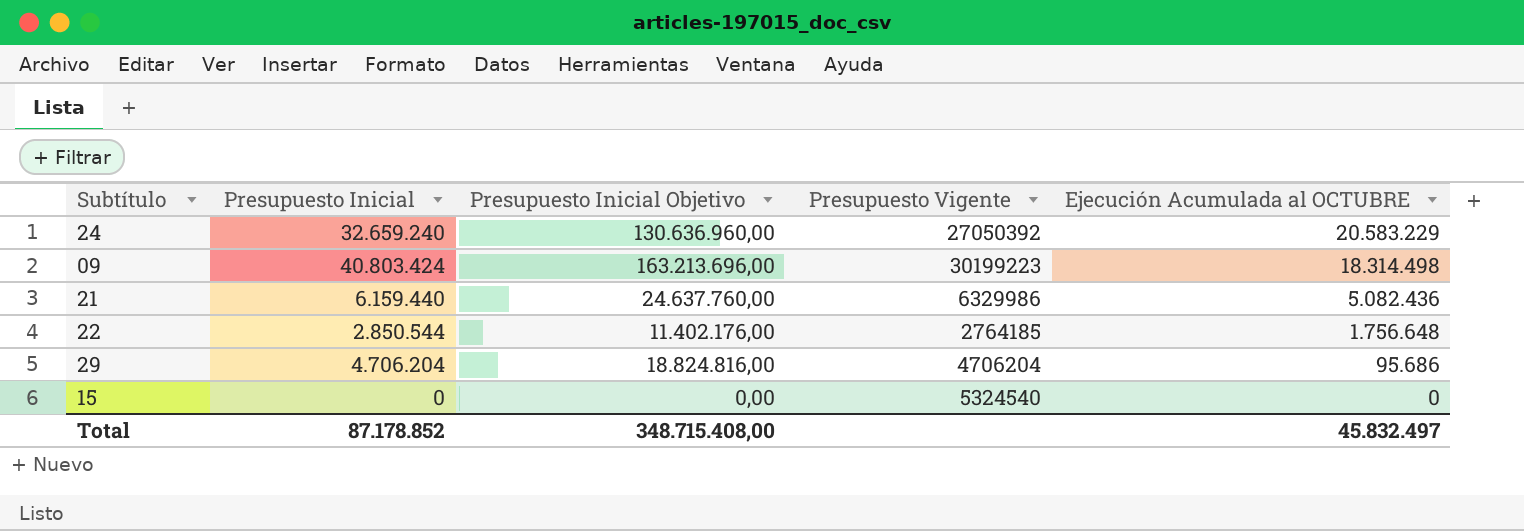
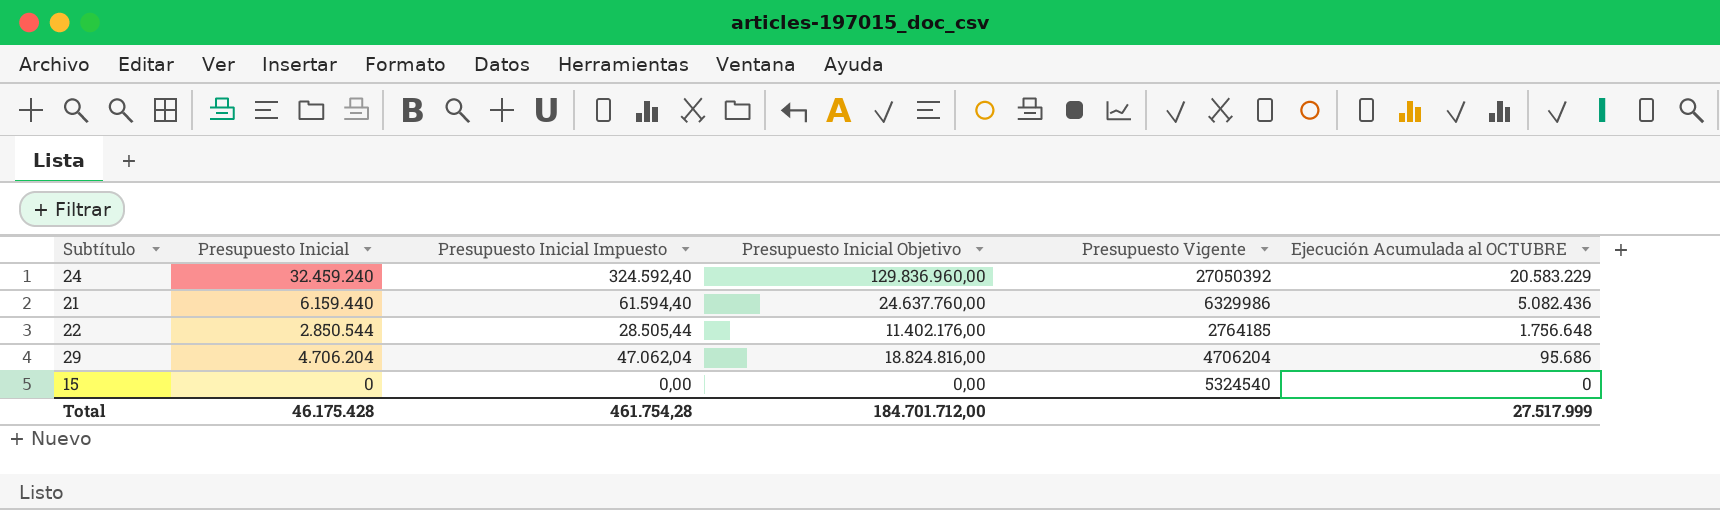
column Presupuesto Inicial Impuesto | formula: none -> [Presupuesto Inicial] * 0,01
row 09: 40.803.424 | 163.213.696,00 | 30199223 | 18.314.498 -> none
24 | Presupuesto Inicial: 32.659.240 -> 32.459.240
24 | Presupuesto Inicial Objetivo: 130.636.960,00 -> 129.836.960,00
Total | Presupuesto Inicial: 87.178.852 -> 46.175.428
Total | Presupuesto Inicial Objetivo: 348.715.408,00 -> 184.701.712,00
Total | Ejecución Acumulada al OCTUBRE: 45.832.497 -> 27.517.999

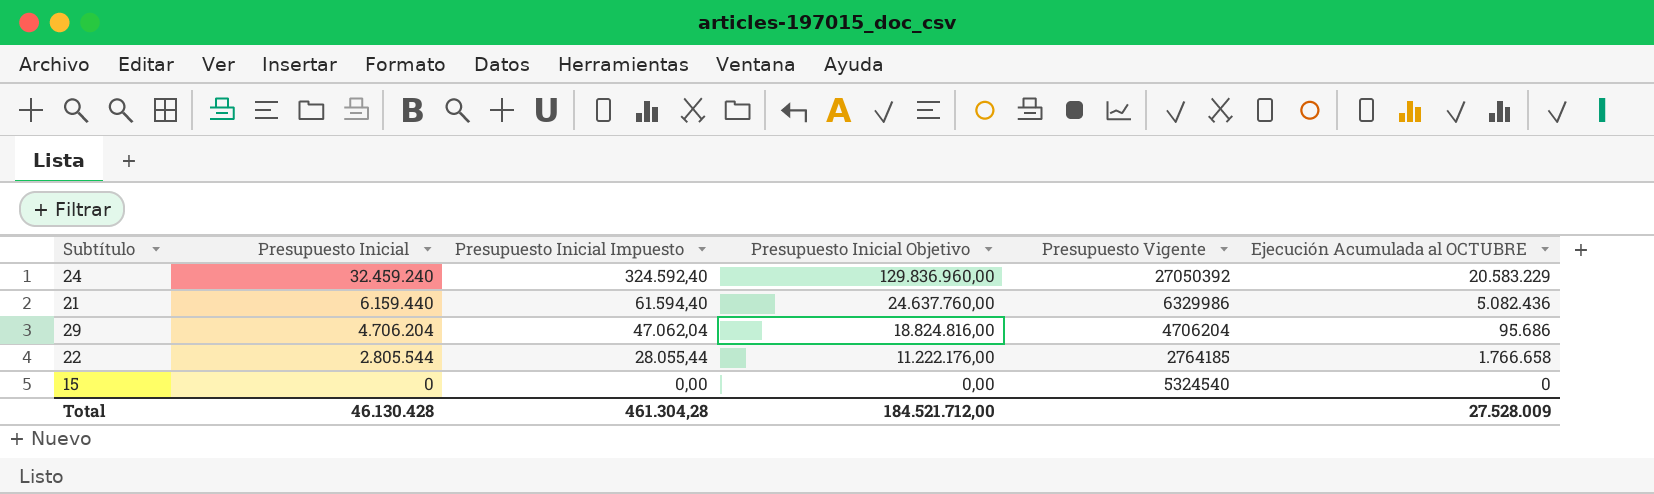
row order: Ejecución Acumulada al OCTUBRE descending -> Presupuesto Inicial descending
22 | Presupuesto Inicial: 2.850.544 -> 2.805.544
22 | Presupuesto Inicial Impuesto: 28.505,44 -> 28.055,44
22 | Presupuesto Inicial Objetivo: 11.402.176,00 -> 11.222.176,00
22 | Ejecución Acumulada al OCTUBRE: 1.756.648 -> 1.766.658
Total | Presupuesto Inicial: 46.175.428 -> 46.130.428
Total | Presupuesto Inicial Impuesto: 461.754,28 -> 461.304,28
Total | Presupuesto Inicial Objetivo: 184.701.712,00 -> 184.521.712,00
Total | Ejecución Acumulada al OCTUBRE: 27.517.999 -> 27.528.009

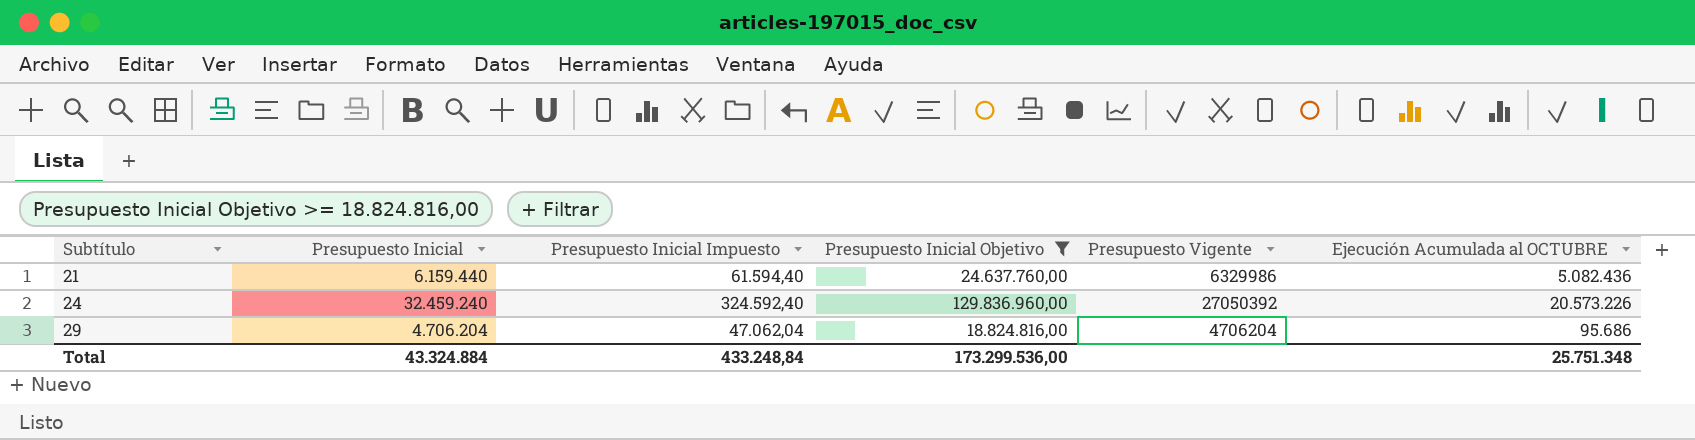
filter: none -> Presupuesto Inicial Objetivo >= 18.824.816,00
row order: Presupuesto Inicial descending -> Subtítulo ascending
24 | Ejecución Acumulada al OCTUBRE: 20.583.229 -> 20.573.226
Total | Presupuesto Inicial: 46.130.428 -> 43.324.884
Total | Presupuesto Inicial Impuesto: 461.304,28 -> 433.248,84
Total | Presupuesto Inicial Objetivo: 184.521.712,00 -> 173.299.536,00
Total | Ejecución Acumulada al OCTUBRE: 27.528.009 -> 25.751.348

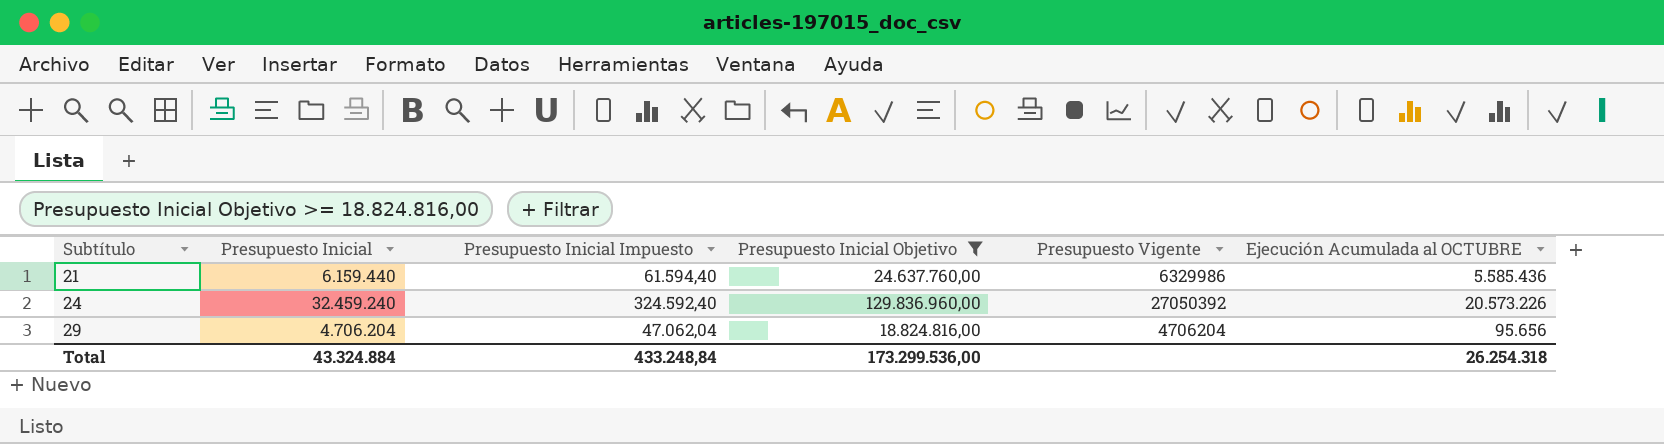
21 | Ejecución Acumulada al OCTUBRE: 5.082.436 -> 5.585.436
29 | Ejecución Acumulada al OCTUBRE: 95.686 -> 95.656
Total | Ejecución Acumulada al OCTUBRE: 25.751.348 -> 26.254.318

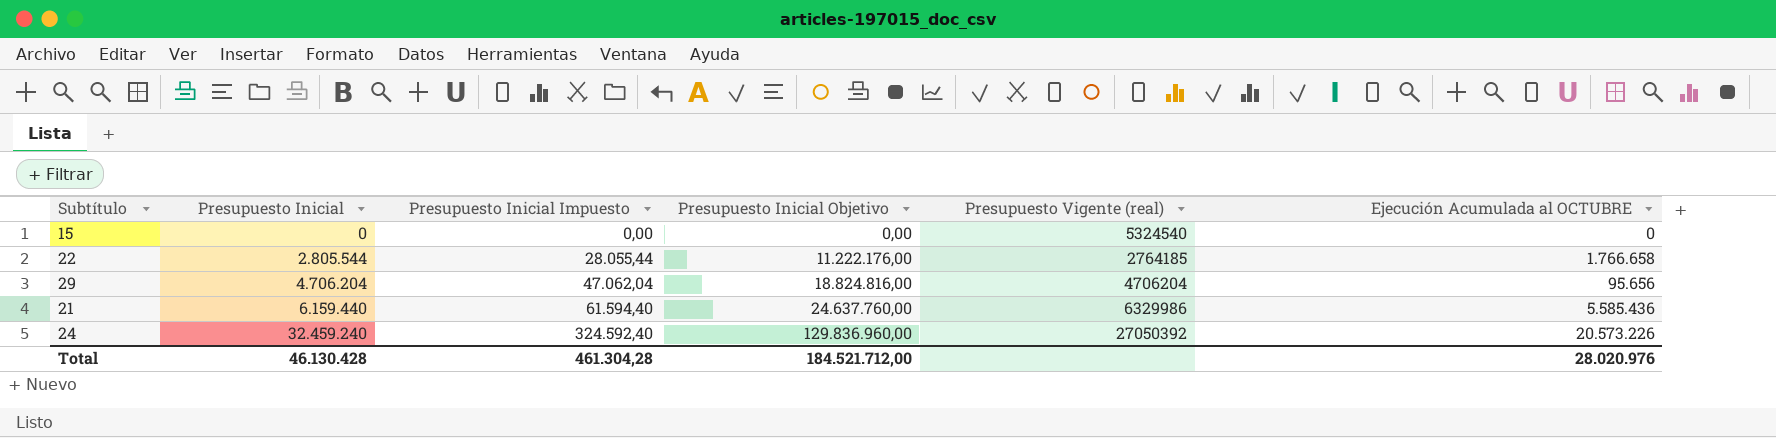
filter: Presupuesto Inicial Objetivo >= 18.824.816,00 -> none
row order: Subtítulo ascending -> Presupuesto Inicial ascending
column name: Presupuesto Vigente -> Presupuesto Vigente (real)
Total | Presupuesto Inicial: 43.324.884 -> 46.130.428
Total | Presupuesto Inicial Impuesto: 433.248,84 -> 461.304,28
Total | Presupuesto Inicial Objetivo: 173.299.536,00 -> 184.521.712,00
Total | Ejecución Acumulada al OCTUBRE: 26.254.318 -> 28.020.976

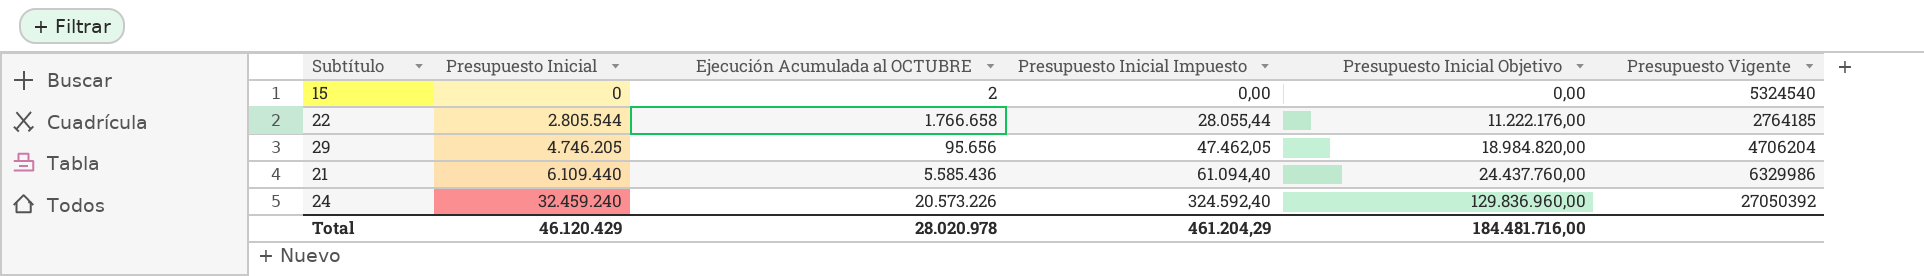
column Ejecución Acumulada al OCTUBRE | position: 6 -> 3
column name: Presupuesto Vigente (real) -> Presupuesto Vigente
15 | Ejecución Acumulada al OCTUBRE: 0 -> 2
29 | Presupuesto Inicial: 4.706.204 -> 4.746.205
29 | Presupuesto Inicial Impuesto: 47.062,04 -> 47.462,05
29 | Presupuesto Inicial Objetivo: 18.824.816,00 -> 18.984.820,00
21 | Presupuesto Inicial: 6.159.440 -> 6.109.440
21 | Presupuesto Inicial Impuesto: 61.594,40 -> 61.094,40
21 | Presupuesto Inicial Objetivo: 24.637.760,00 -> 24.437.760,00
Total | Presupuesto Inicial: 46.130.428 -> 46.120.429
Total | Ejecución Acumulada al OCTUBRE: 28.020.976 -> 28.020.978
Total | Presupuesto Inicial Impuesto: 461.304,28 -> 461.204,29
Total | Presupuesto Inicial Objetivo: 184.521.712,00 -> 184.481.716,00

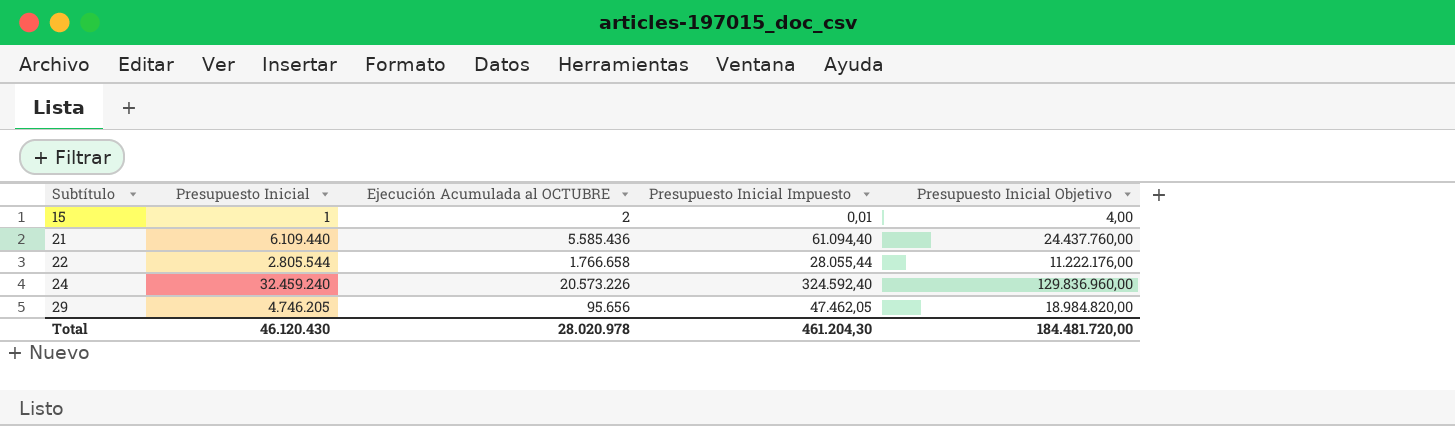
row order: Presupuesto Inicial ascending -> Subtítulo ascending
column Presupuesto Vigente | position: 6 -> none
15 | Presupuesto Inicial: 0 -> 1
15 | Presupuesto Inicial Impuesto: 0,00 -> 0,01
15 | Presupuesto Inicial Objetivo: 0,00 -> 4,00
Total | Presupuesto Inicial: 46.120.429 -> 46.120.430
Total | Presupuesto Inicial Impuesto: 461.204,29 -> 461.204,30
Total | Presupuesto Inicial Objetivo: 184.481.716,00 -> 184.481.720,00

